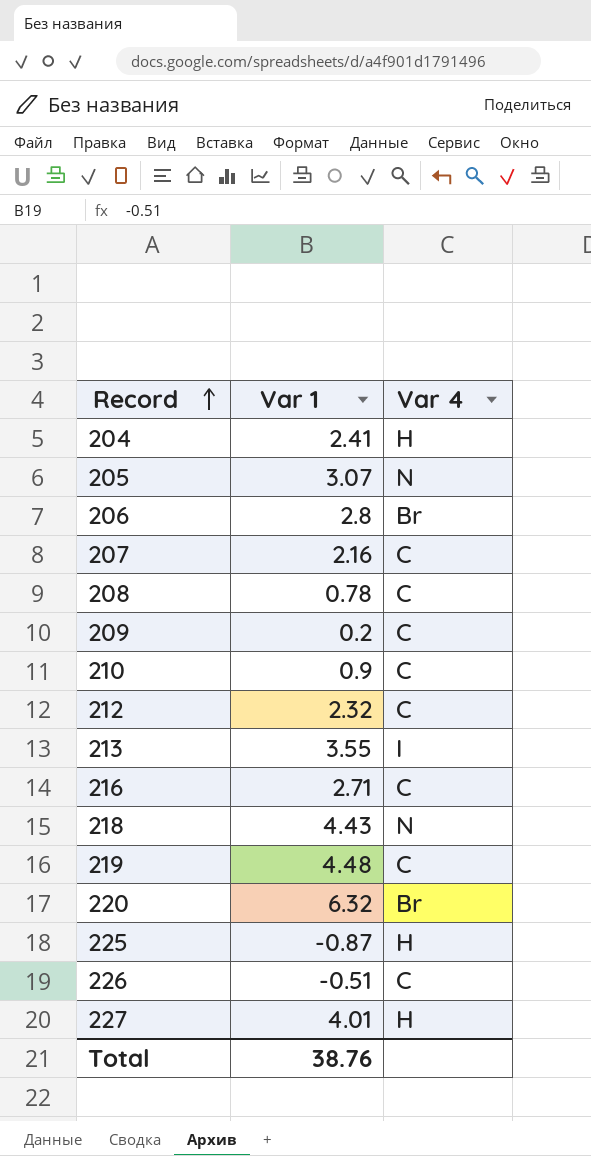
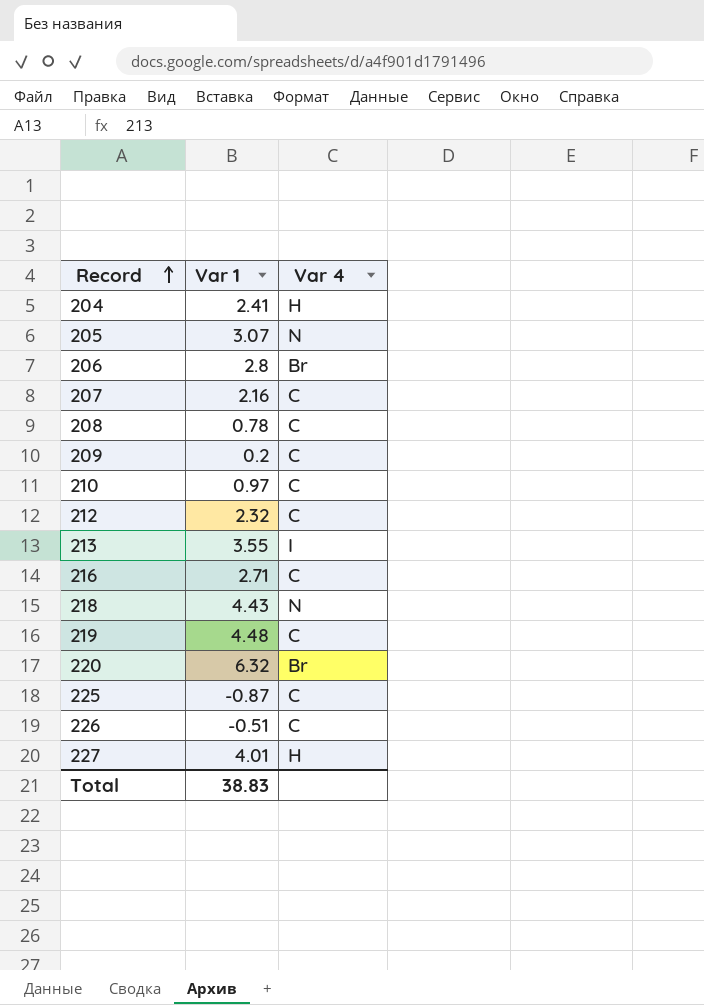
210 | Var 1: 0.9 -> 0.97
225 | Var 4: H -> C
Total | Var 1: 38.76 -> 38.83

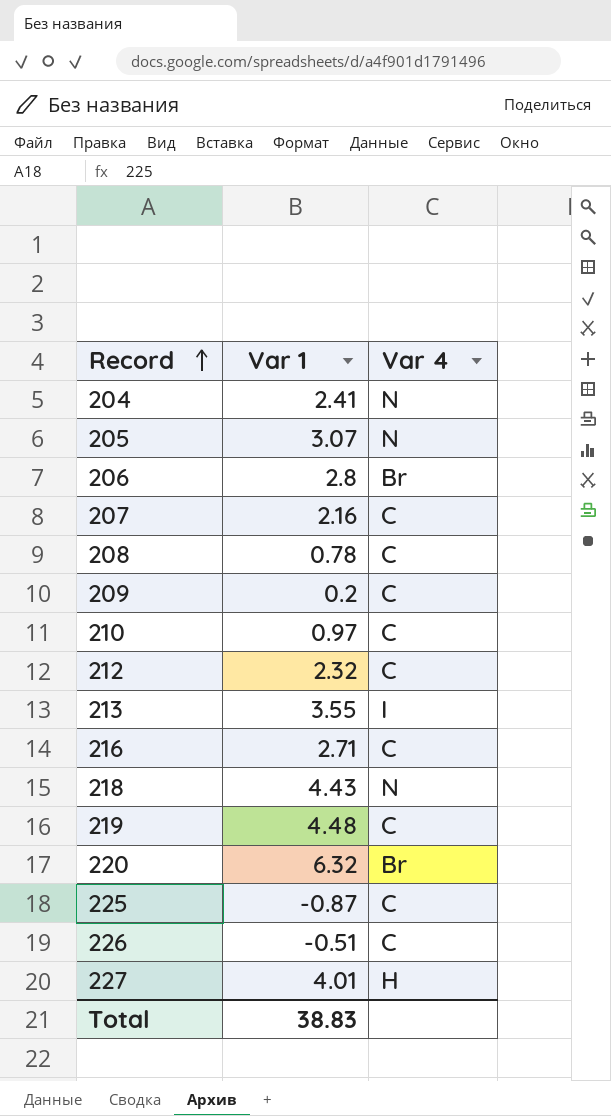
204 | Var 4: H -> N

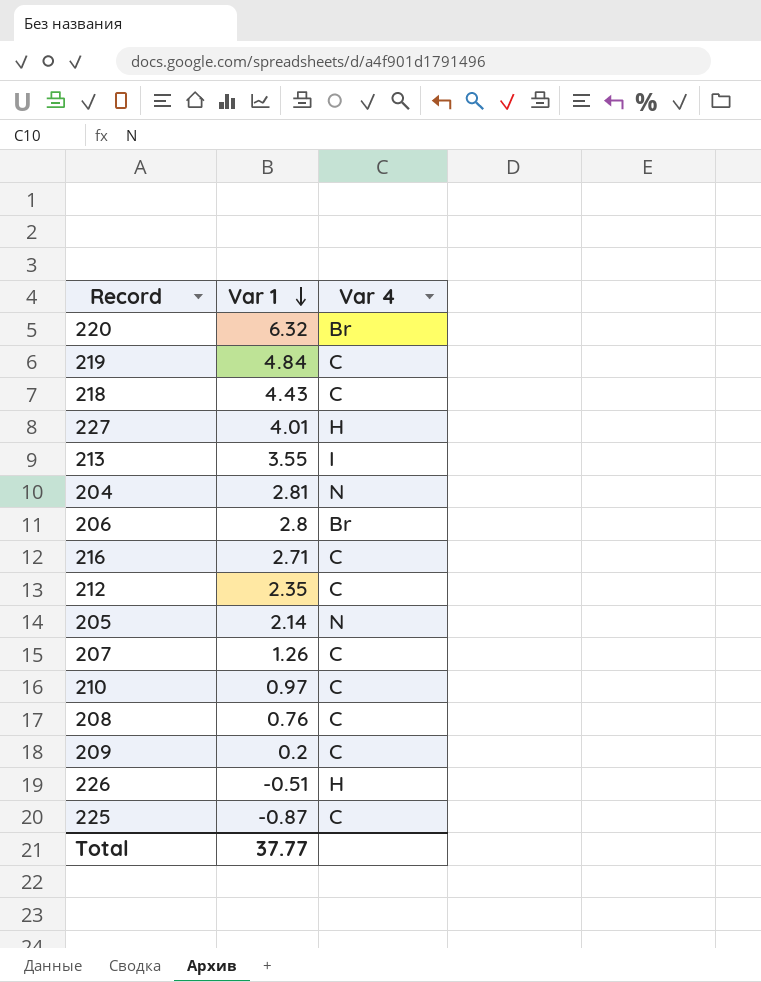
row order: Record ascending -> Var 1 descending
219 | Var 1: 4.48 -> 4.84
218 | Var 4: N -> C
204 | Var 1: 2.41 -> 2.81
212 | Var 1: 2.32 -> 2.35
205 | Var 1: 3.07 -> 2.14
207 | Var 1: 2.16 -> 1.26
208 | Var 1: 0.78 -> 0.76
226 | Var 4: C -> H
Total | Var 1: 38.83 -> 37.77

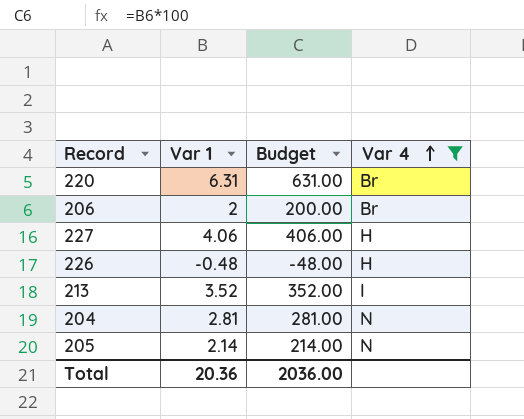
filter: none -> Var 4 != C
row order: Var 1 descending -> Var 4 ascending
column Budget | formula: none -> [Var 1] * 100
220 | Var 1: 6.32 -> 6.31
206 | Var 1: 2.8 -> 2
227 | Var 1: 4.01 -> 4.06
226 | Var 1: -0.51 -> -0.48
213 | Var 1: 3.55 -> 3.52
Total | Var 1: 37.77 -> 20.36

